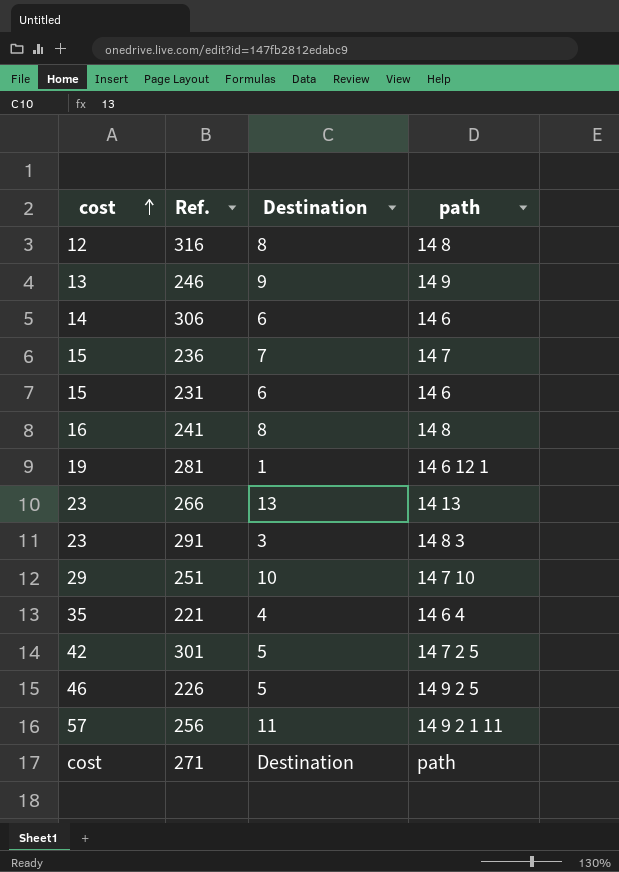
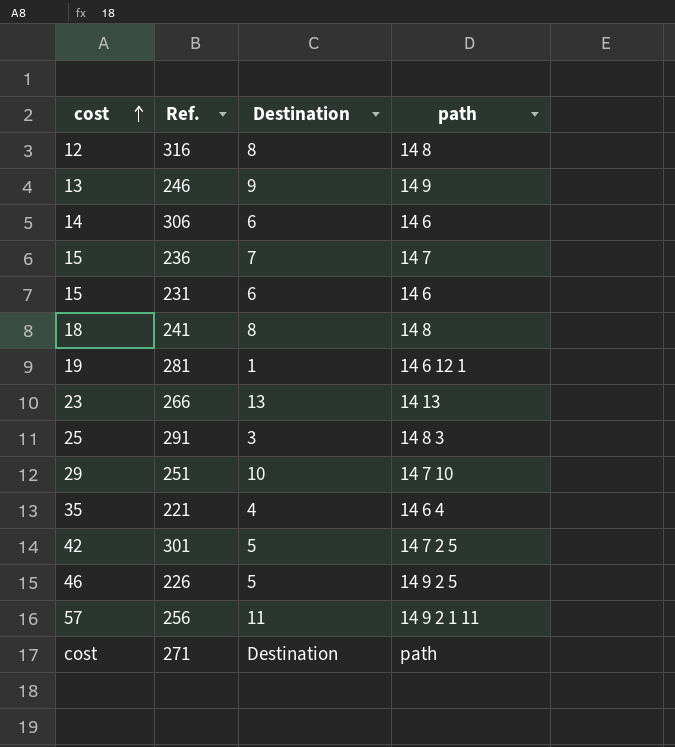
241 | cost: 16 -> 18
291 | cost: 23 -> 25

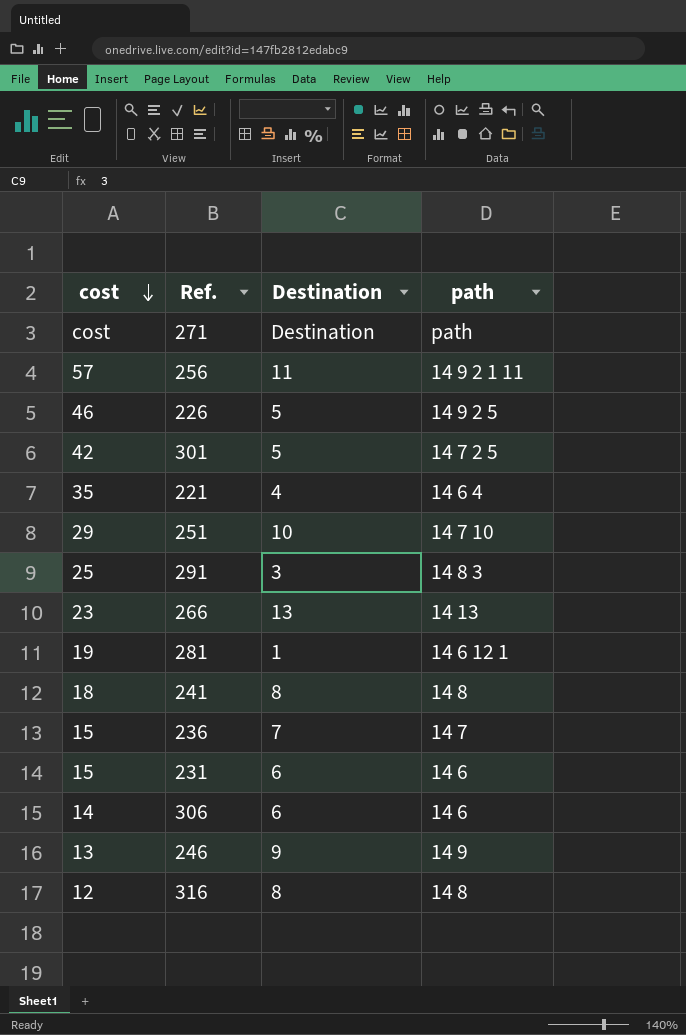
row order: cost ascending -> cost descending

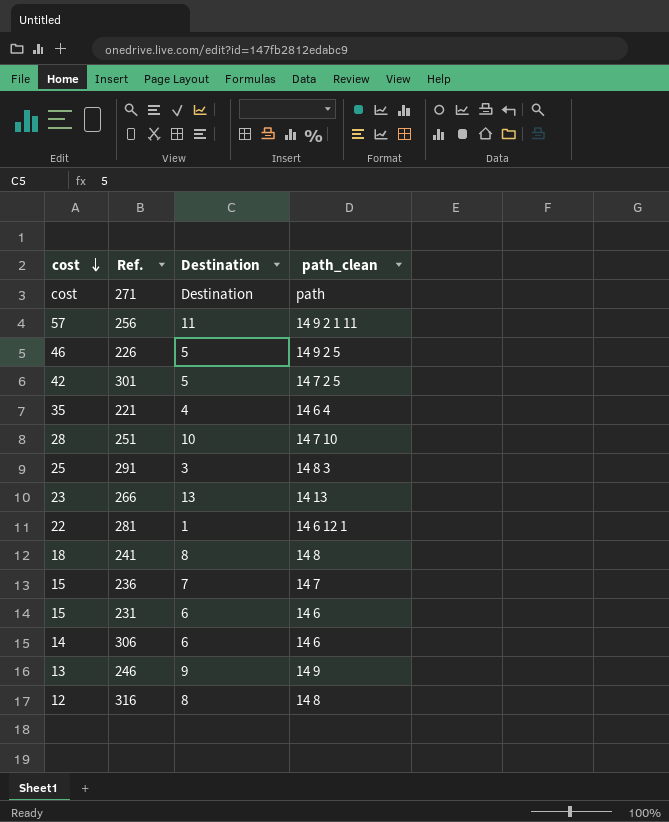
column name: path -> path_clean
251 | cost: 29 -> 28
281 | cost: 19 -> 22

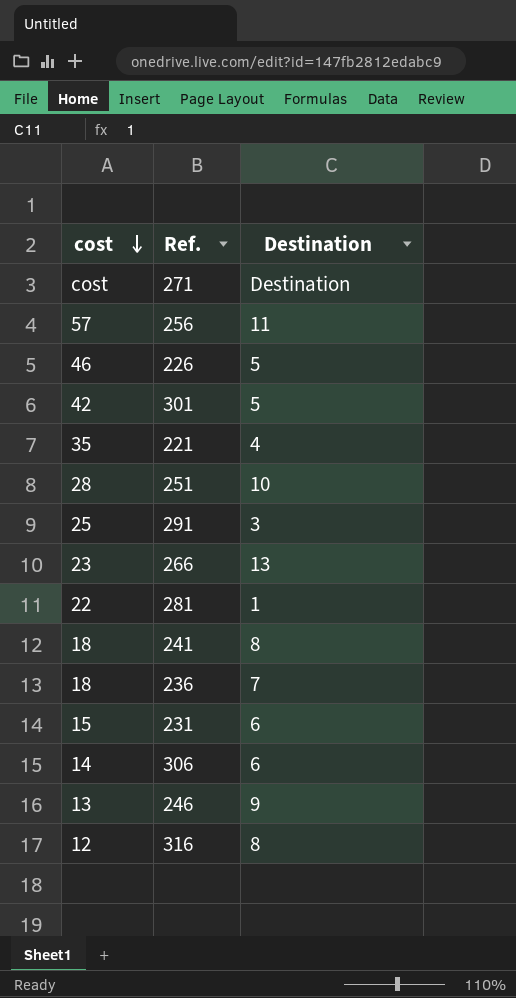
column path_clean | position: 4 -> none
236 | cost: 15 -> 18

